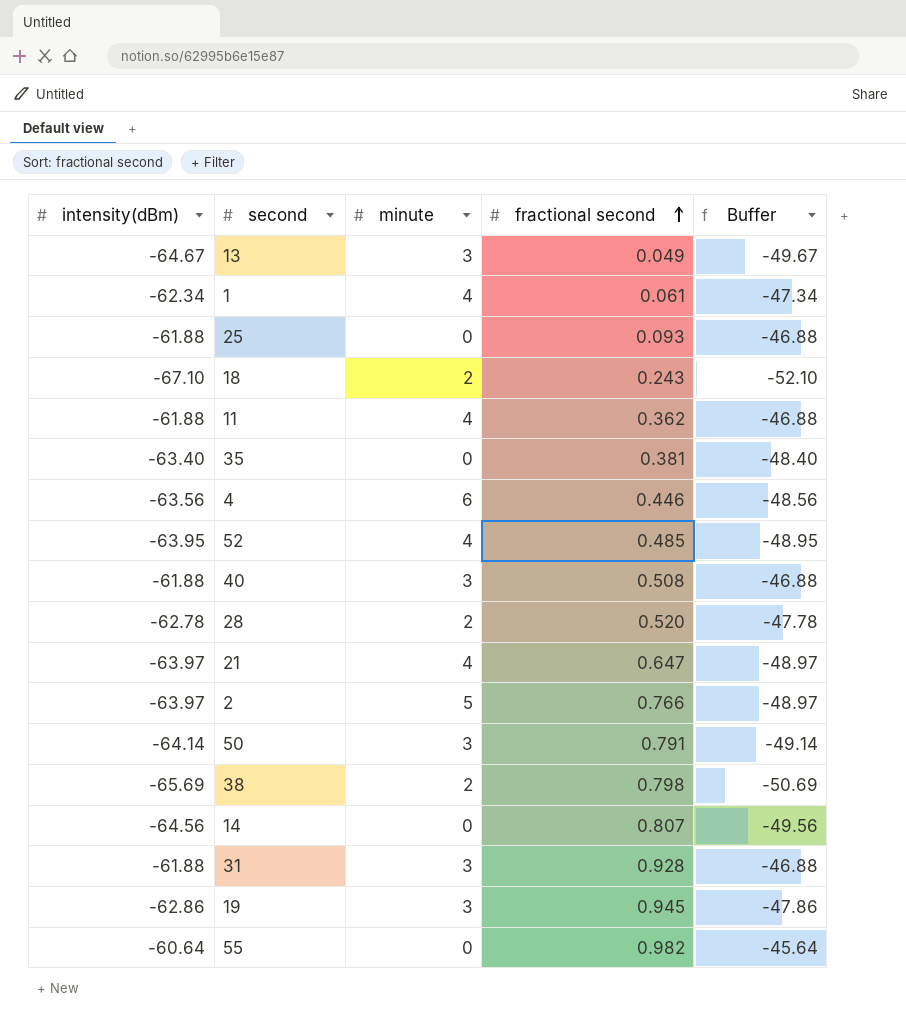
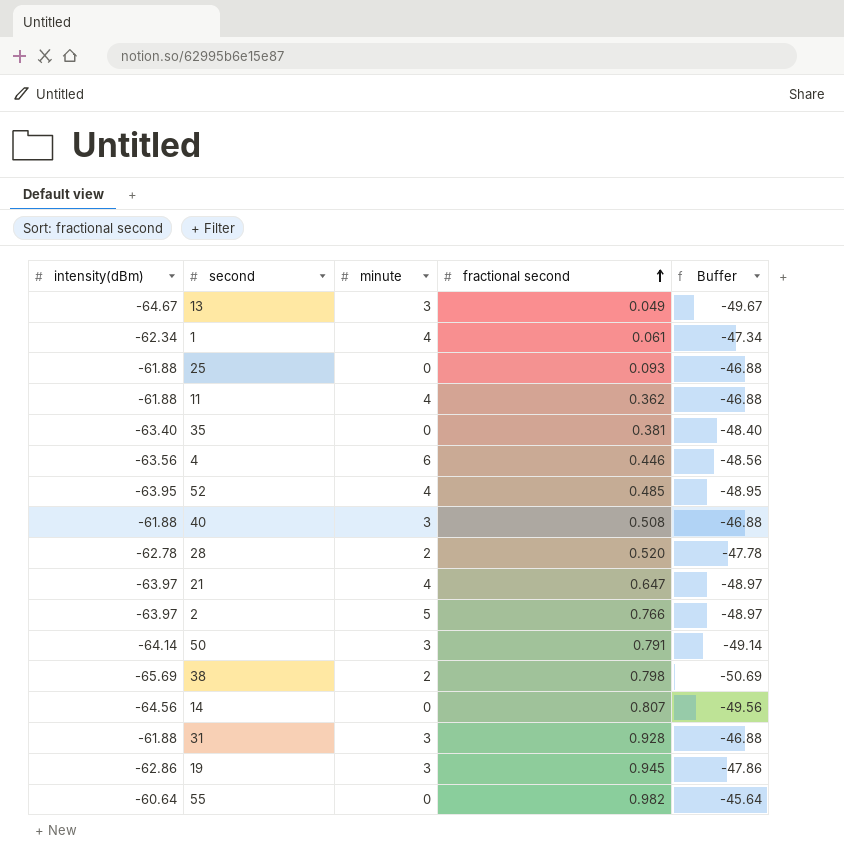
row 18: -67.10 | 2 | 0.243 | -52.10 -> none

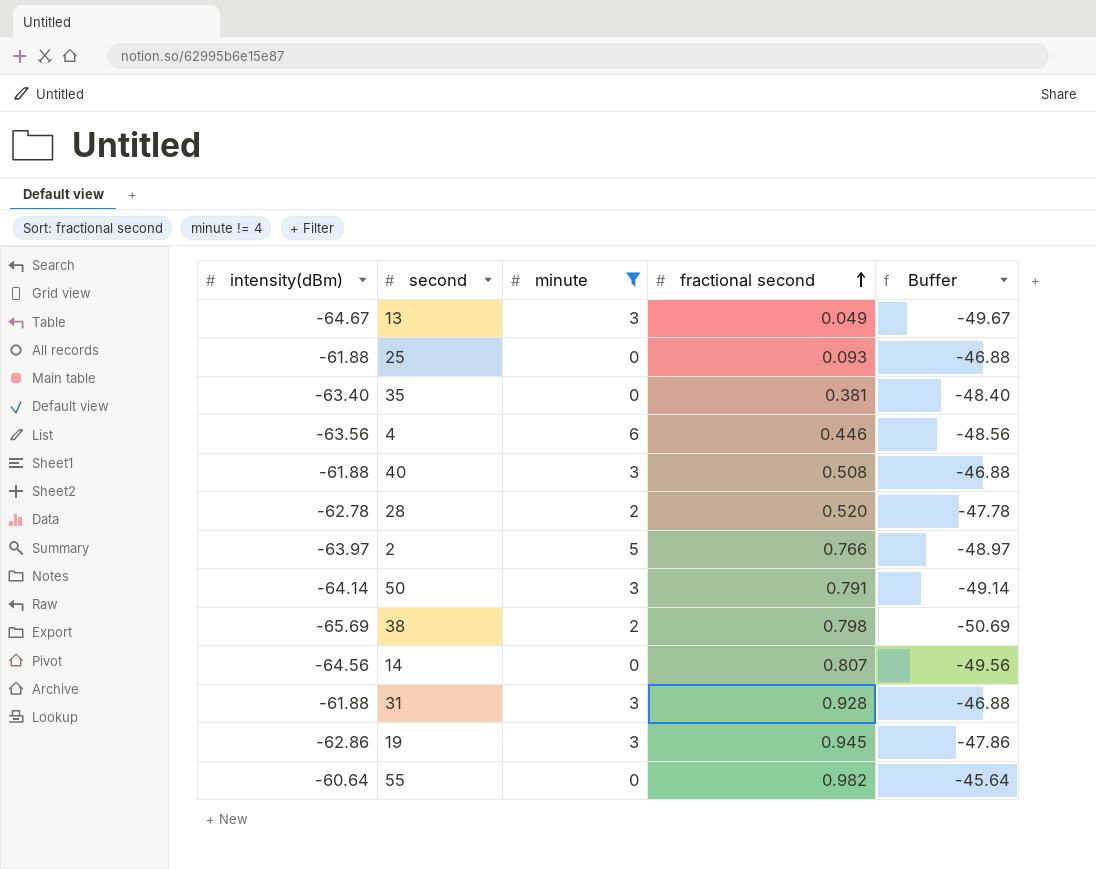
filter: none -> minute != 4

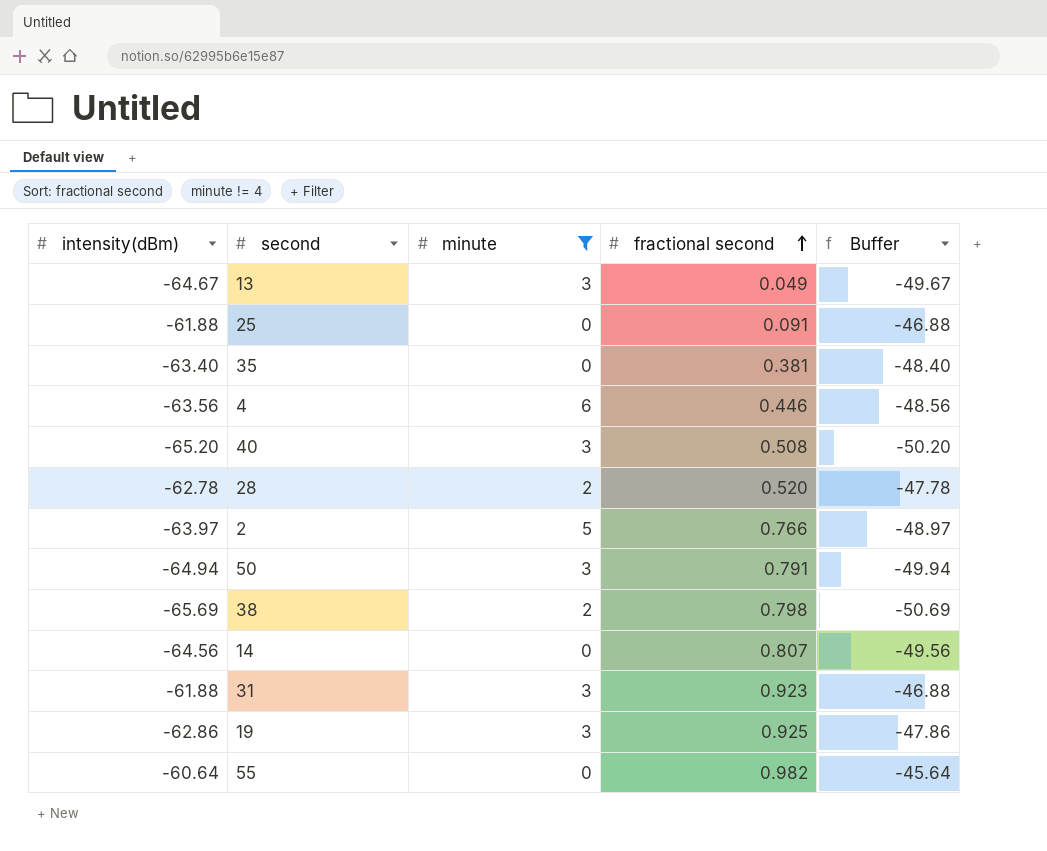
25 | fractional second: 0.093 -> 0.091
40 | intensity(dBm): -61.88 -> -65.20
40 | Buffer: -46.88 -> -50.20
50 | intensity(dBm): -64.14 -> -64.94
50 | Buffer: -49.14 -> -49.94
31 | fractional second: 0.928 -> 0.923
19 | fractional second: 0.945 -> 0.925

